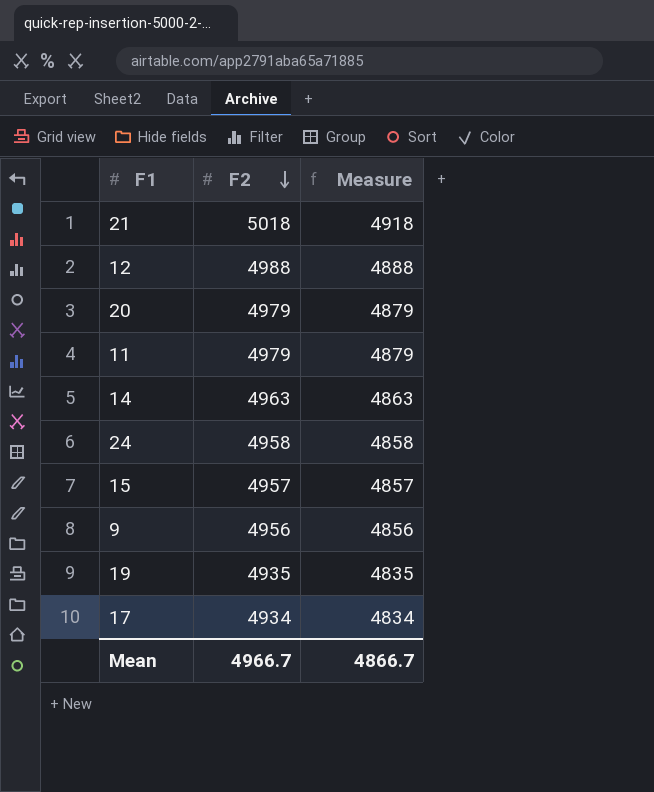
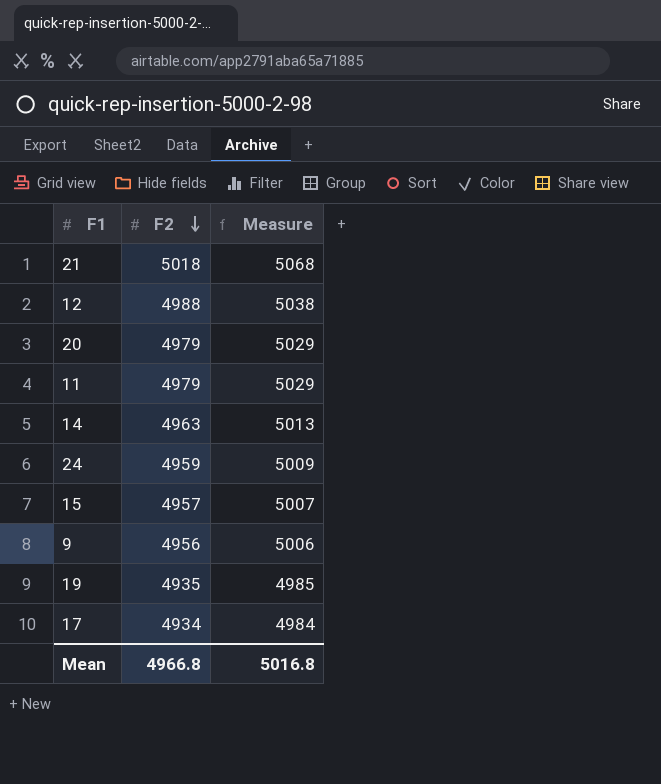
column Measure | formula: [F2] - 100 -> [F2] + 50
24 | F2: 4958 -> 4959
Mean | F2: 4966.7 -> 4966.8
Mean | Measure: 4866.7 -> 5016.8

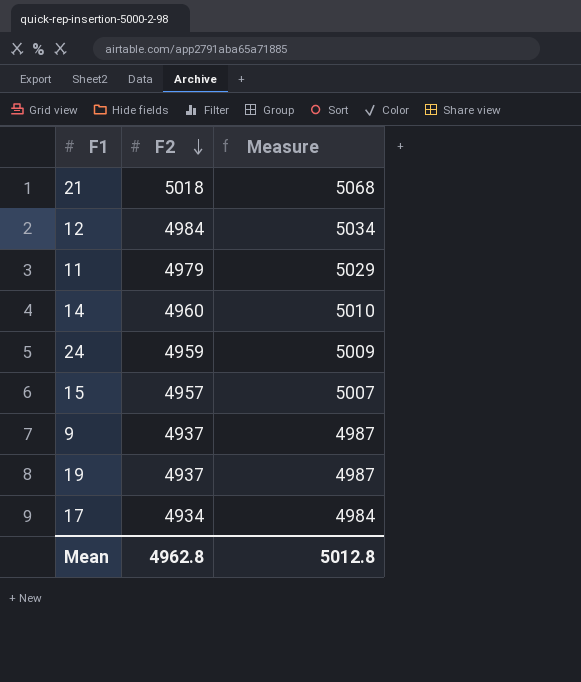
row 20: 4979 | 5029 -> none
12 | F2: 4988 -> 4984
12 | Measure: 5038 -> 5034
14 | F2: 4963 -> 4960
14 | Measure: 5013 -> 5010
9 | F2: 4956 -> 4937
9 | Measure: 5006 -> 4987
19 | F2: 4935 -> 4937
19 | Measure: 4985 -> 4987
Mean | F2: 4966.8 -> 4962.8
Mean | Measure: 5016.8 -> 5012.8

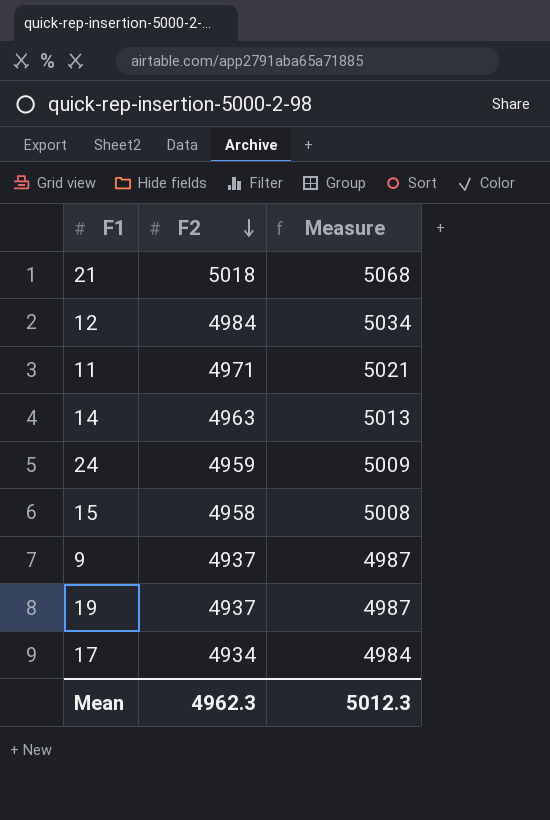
11 | F2: 4979 -> 4971
11 | Measure: 5029 -> 5021
14 | F2: 4960 -> 4963
14 | Measure: 5010 -> 5013
15 | F2: 4957 -> 4958
15 | Measure: 5007 -> 5008
Mean | F2: 4962.8 -> 4962.3
Mean | Measure: 5012.8 -> 5012.3

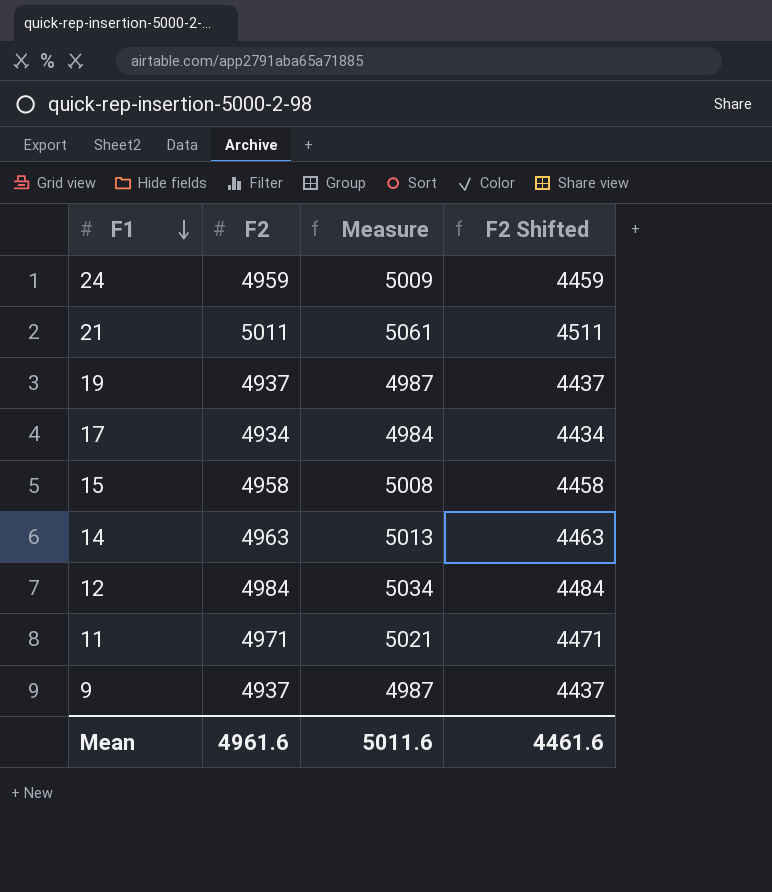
row order: F2 descending -> F1 descending
column F2 Shifted | formula: none -> [F2] - 500
21 | F2: 5018 -> 5011
21 | Measure: 5068 -> 5061
Mean | F2: 4962.3 -> 4961.6
Mean | Measure: 5012.3 -> 5011.6

